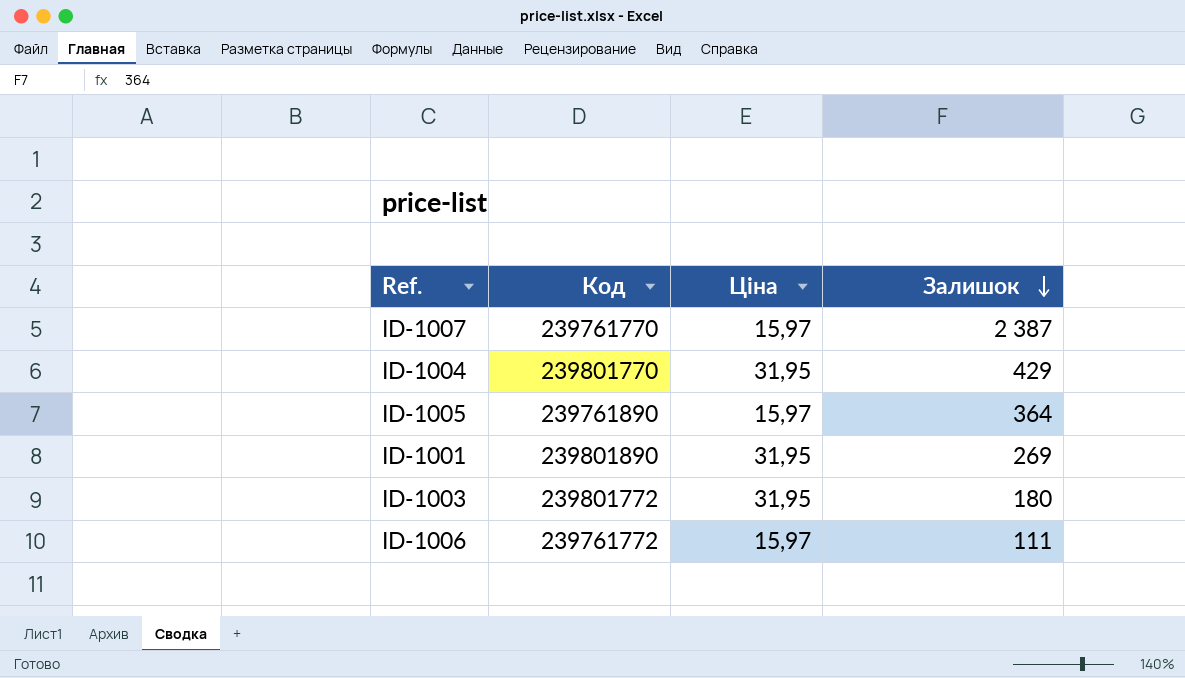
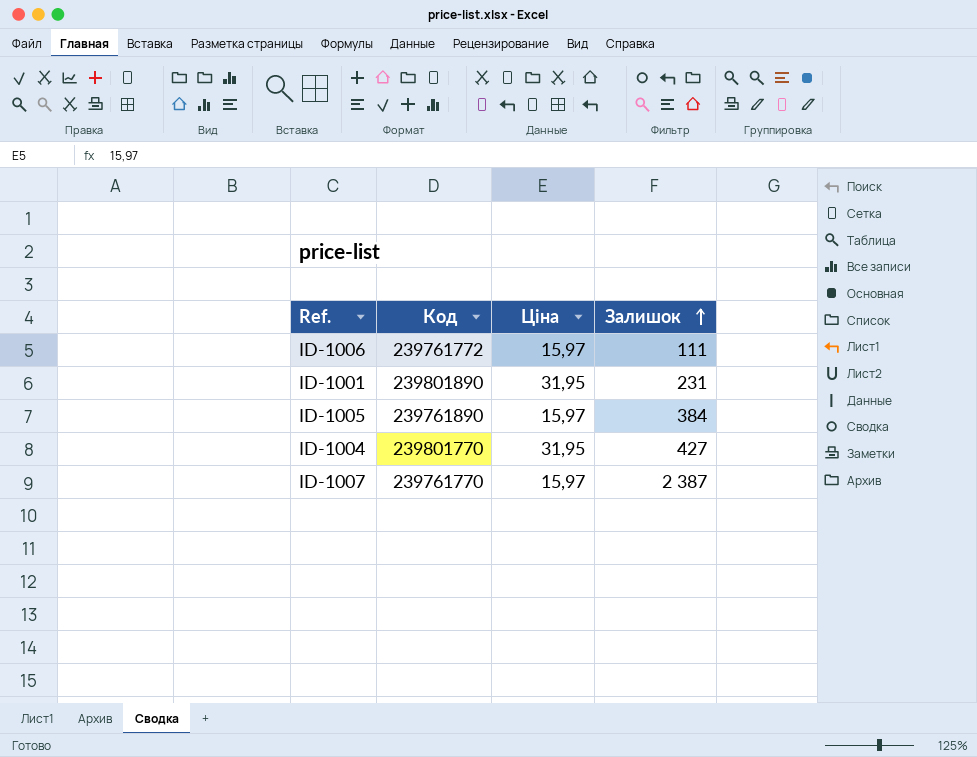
row order: Залишок descending -> Залишок ascending
row ID-1003: 239801772 | 31,95 | 180 -> none
ID-1001 | Залишок: 269 -> 231
ID-1005 | Залишок: 364 -> 384
ID-1004 | Залишок: 429 -> 427

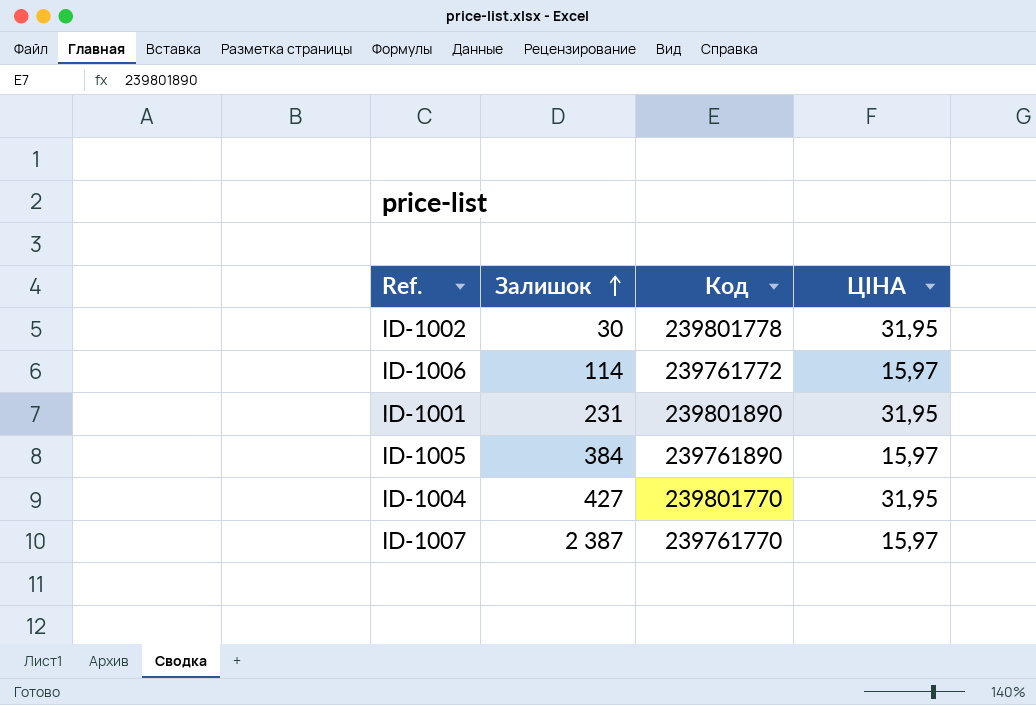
column Залишок | position: 4 -> 2
column name: Ціна -> ЦІНА
row ID-1002: none -> 30 | 239801778 | 31,95
ID-1006 | Залишок: 111 -> 114

